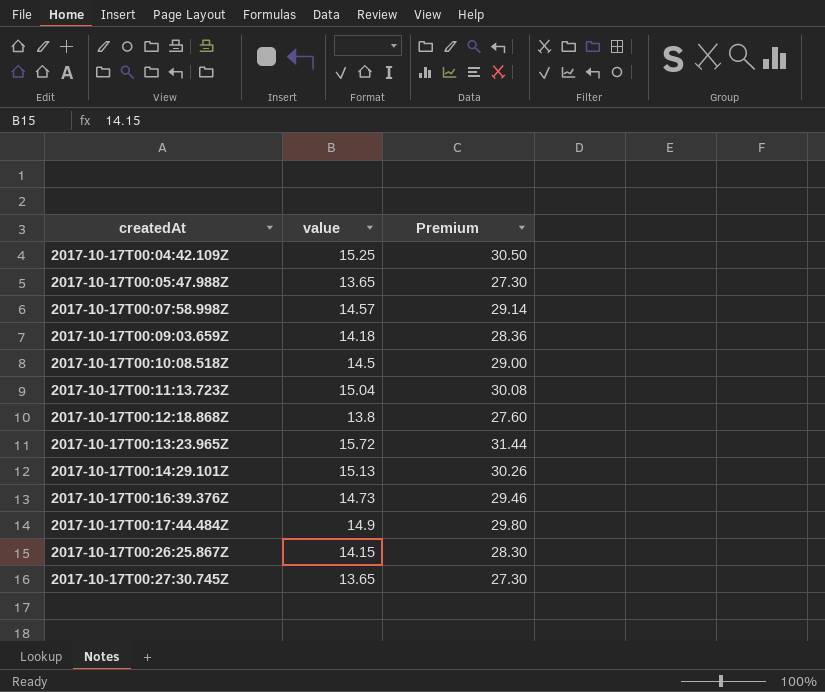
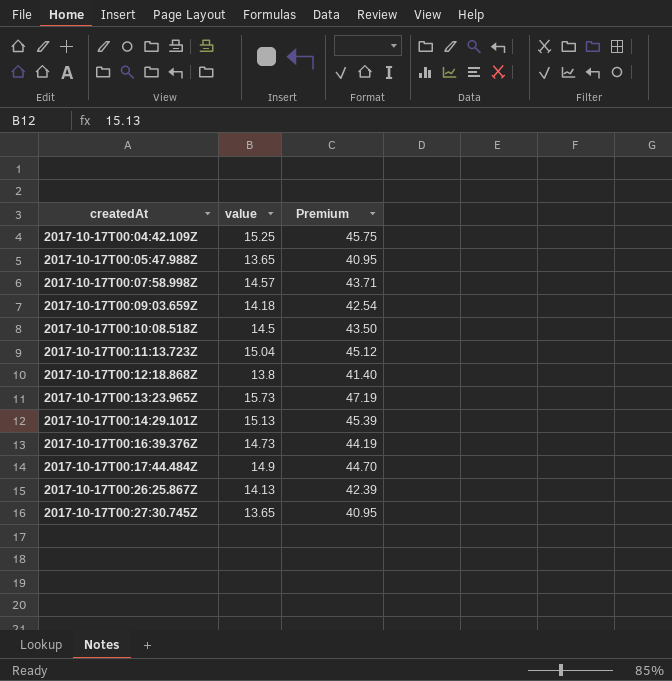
column Premium | formula: [value] * 2 -> [value] * 3
2017-10-17T00:13:23.965Z | value: 15.72 -> 15.73
2017-10-17T00:26:25.867Z | value: 14.15 -> 14.13

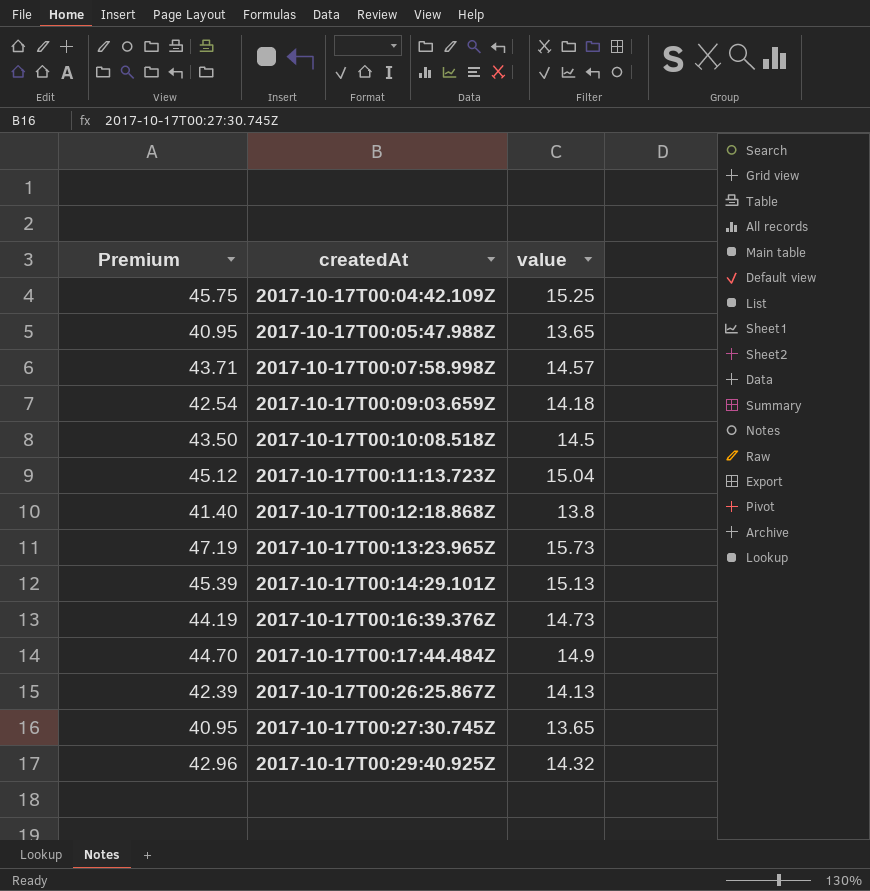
column Premium | position: 3 -> 1
row 2017-10-17T00:29:40.925Z: none -> 42.96 | 14.32

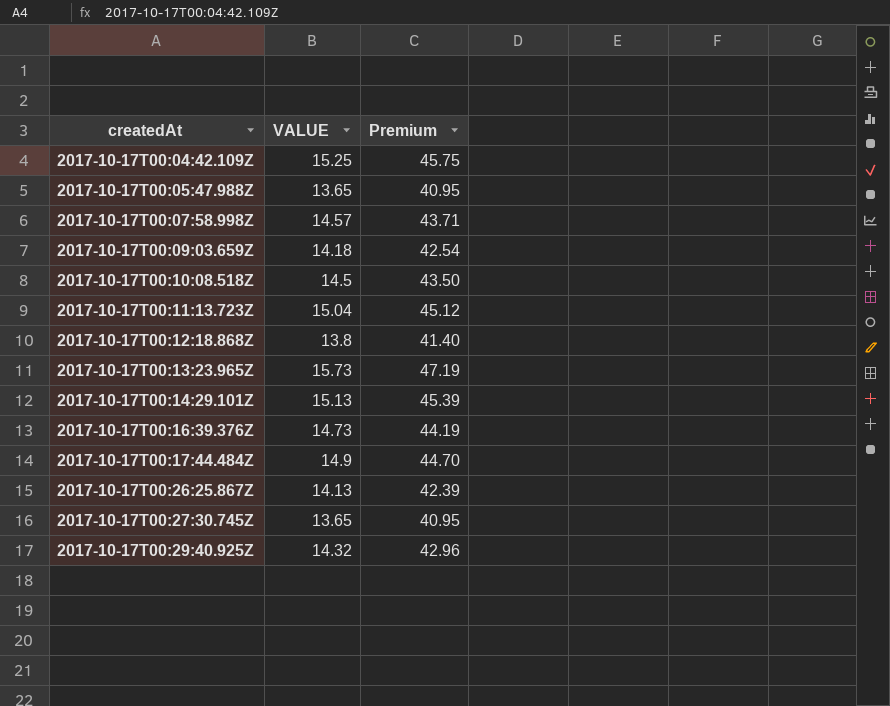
column name: value -> VALUE
column Premium | position: 1 -> 3

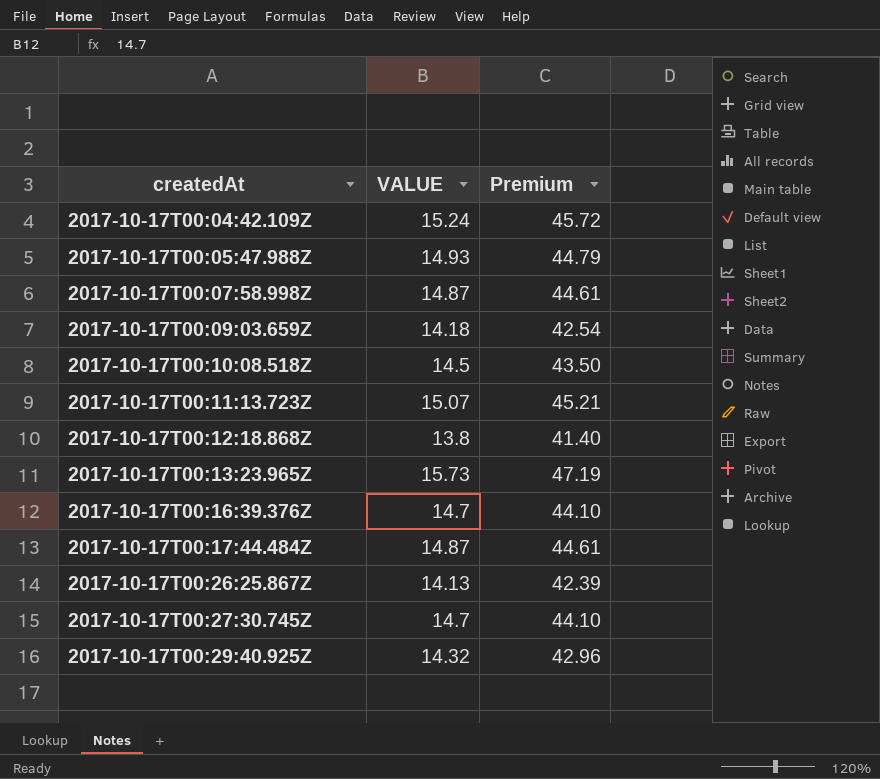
row 2017-10-17T00:14:29.101Z: 15.13 | 45.39 -> none
2017-10-17T00:04:42.109Z | VALUE: 15.25 -> 15.24
2017-10-17T00:04:42.109Z | Premium: 45.75 -> 45.72
2017-10-17T00:05:47.988Z | VALUE: 13.65 -> 14.93
2017-10-17T00:05:47.988Z | Premium: 40.95 -> 44.79
2017-10-17T00:07:58.998Z | VALUE: 14.57 -> 14.87
2017-10-17T00:07:58.998Z | Premium: 43.71 -> 44.61
2017-10-17T00:11:13.723Z | VALUE: 15.04 -> 15.07
2017-10-17T00:11:13.723Z | Premium: 45.12 -> 45.21
2017-10-17T00:16:39.376Z | VALUE: 14.73 -> 14.7
2017-10-17T00:16:39.376Z | Premium: 44.19 -> 44.10
2017-10-17T00:17:44.484Z | VALUE: 14.9 -> 14.87
2017-10-17T00:17:44.484Z | Premium: 44.70 -> 44.61
2017-10-17T00:27:30.745Z | VALUE: 13.65 -> 14.7
2017-10-17T00:27:30.745Z | Premium: 40.95 -> 44.10

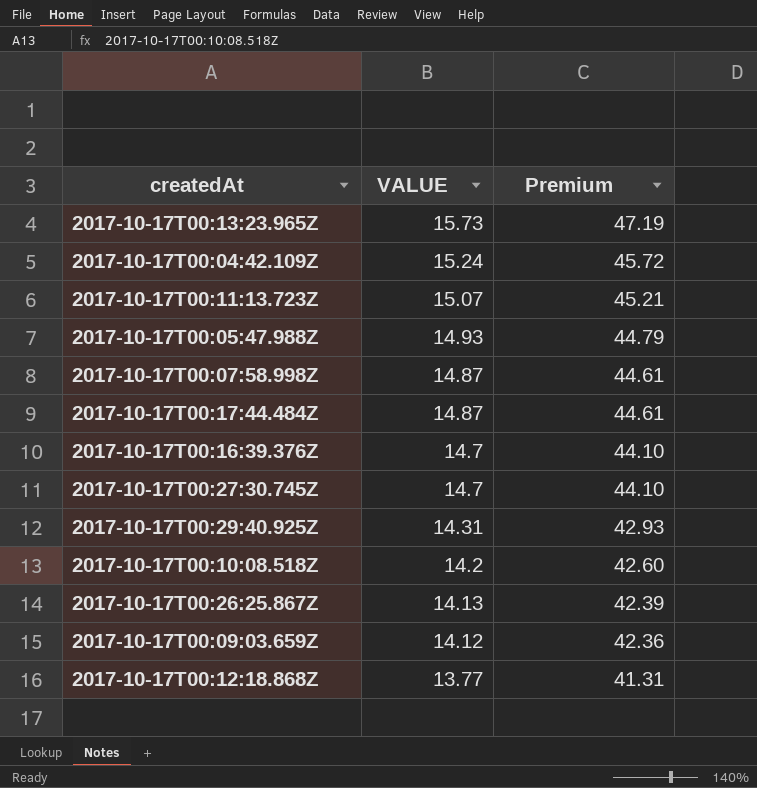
row order: createdAt ascending -> VALUE descending
2017-10-17T00:29:40.925Z | VALUE: 14.32 -> 14.31
2017-10-17T00:29:40.925Z | Premium: 42.96 -> 42.93
2017-10-17T00:10:08.518Z | VALUE: 14.5 -> 14.2
2017-10-17T00:10:08.518Z | Premium: 43.50 -> 42.60
2017-10-17T00:09:03.659Z | VALUE: 14.18 -> 14.12
2017-10-17T00:09:03.659Z | Premium: 42.54 -> 42.36
2017-10-17T00:12:18.868Z | VALUE: 13.8 -> 13.77
2017-10-17T00:12:18.868Z | Premium: 41.40 -> 41.31

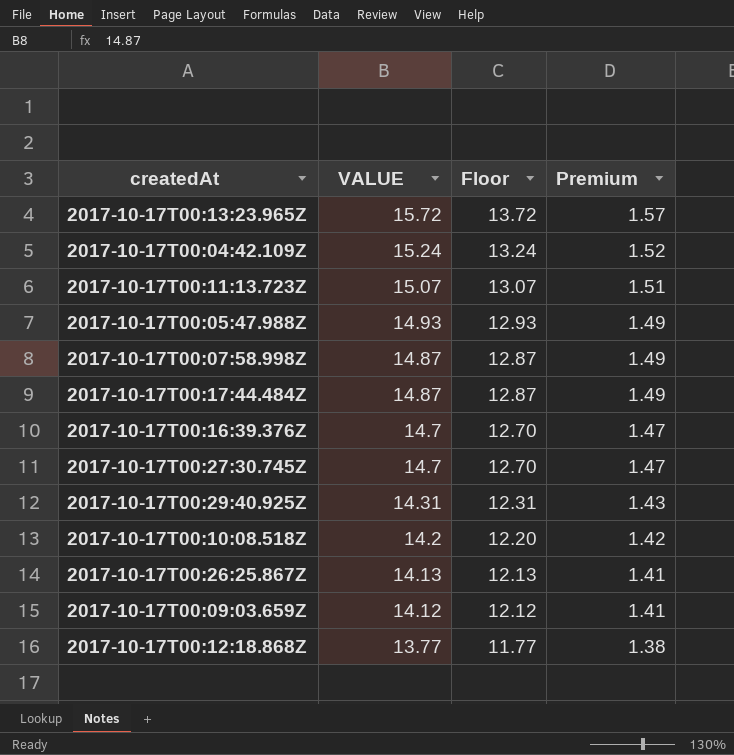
column Floor | formula: none -> [VALUE] - 2
column Premium | formula: [VALUE] * 3 -> [VALUE] * 0.1
2017-10-17T00:13:23.965Z | VALUE: 15.73 -> 15.72

